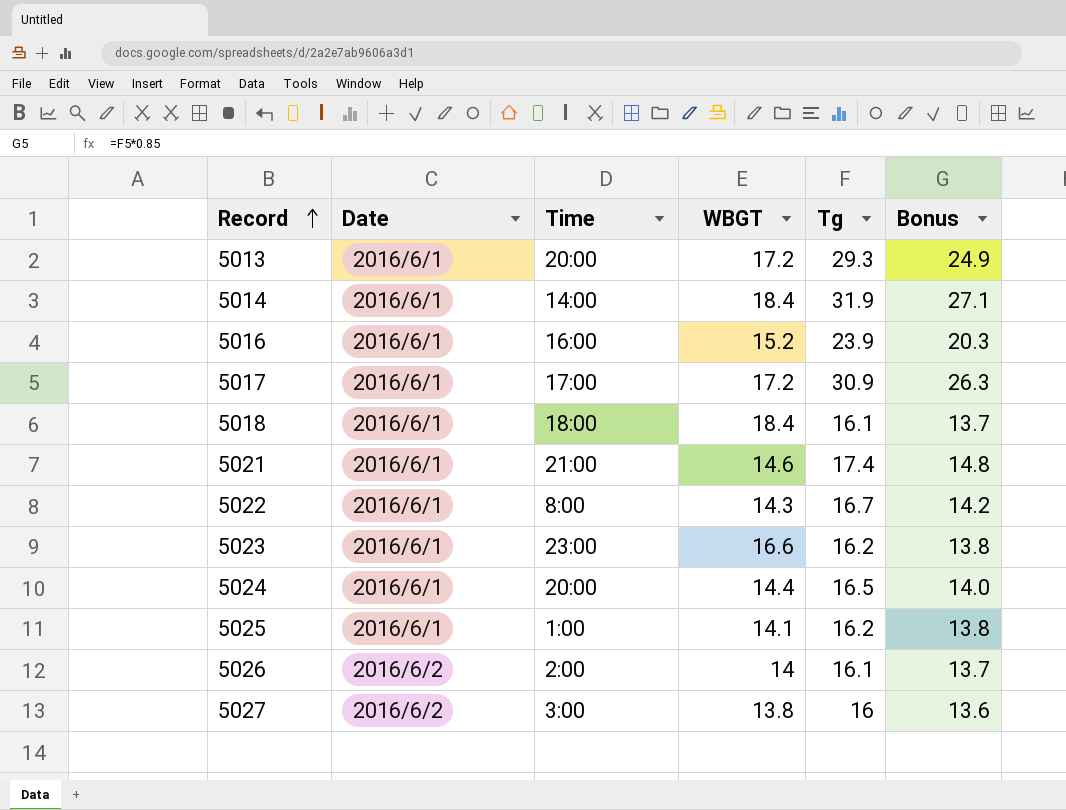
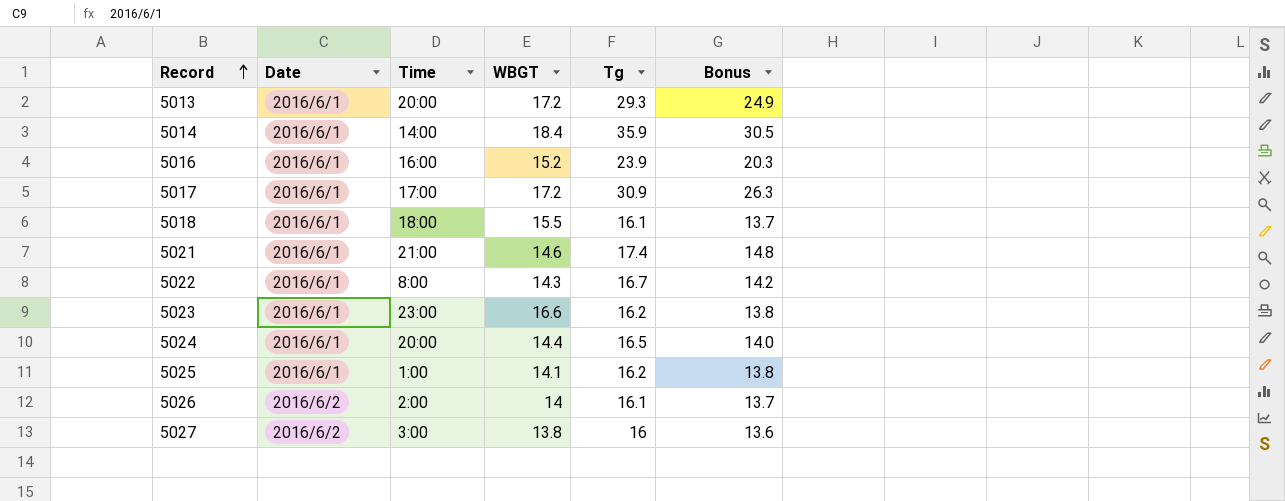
5014 | Tg: 31.9 -> 35.9
5014 | Bonus: 27.1 -> 30.5
5018 | WBGT: 18.4 -> 15.5

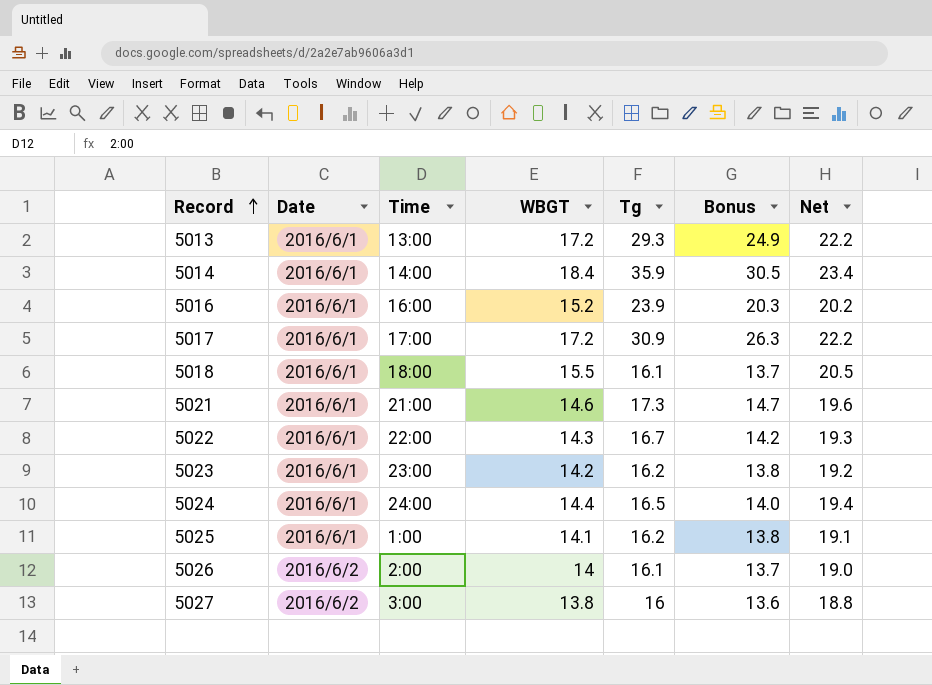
column Net | formula: none -> [WBGT] + 5
5013 | Time: 20:00 -> 13:00
5021 | Tg: 17.4 -> 17.3
5021 | Bonus: 14.8 -> 14.7
5022 | Time: 8:00 -> 22:00
5023 | WBGT: 16.6 -> 14.2
5024 | Time: 20:00 -> 24:00

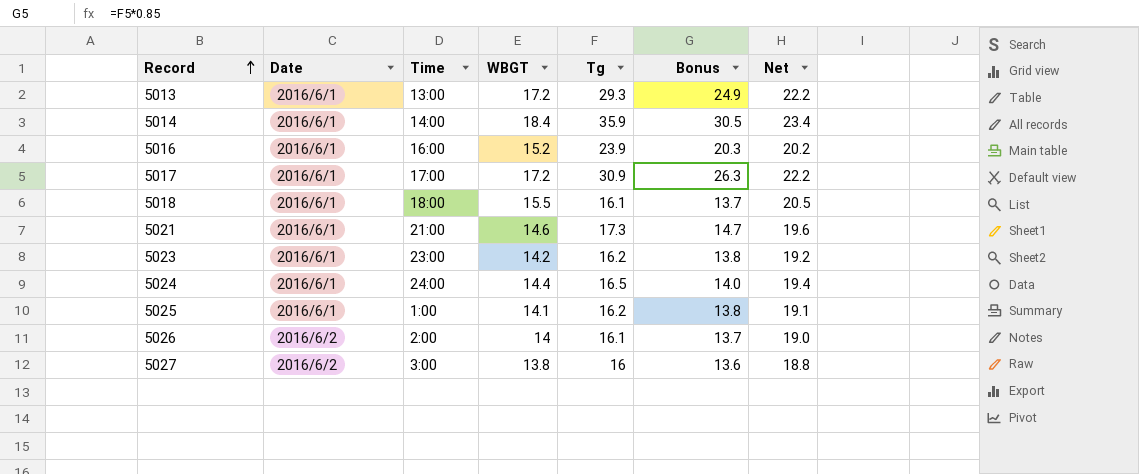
row 5022: 2016/6/1 | 22:00 | 14.3 | 16.7 | 14.2 | 19.3 -> none

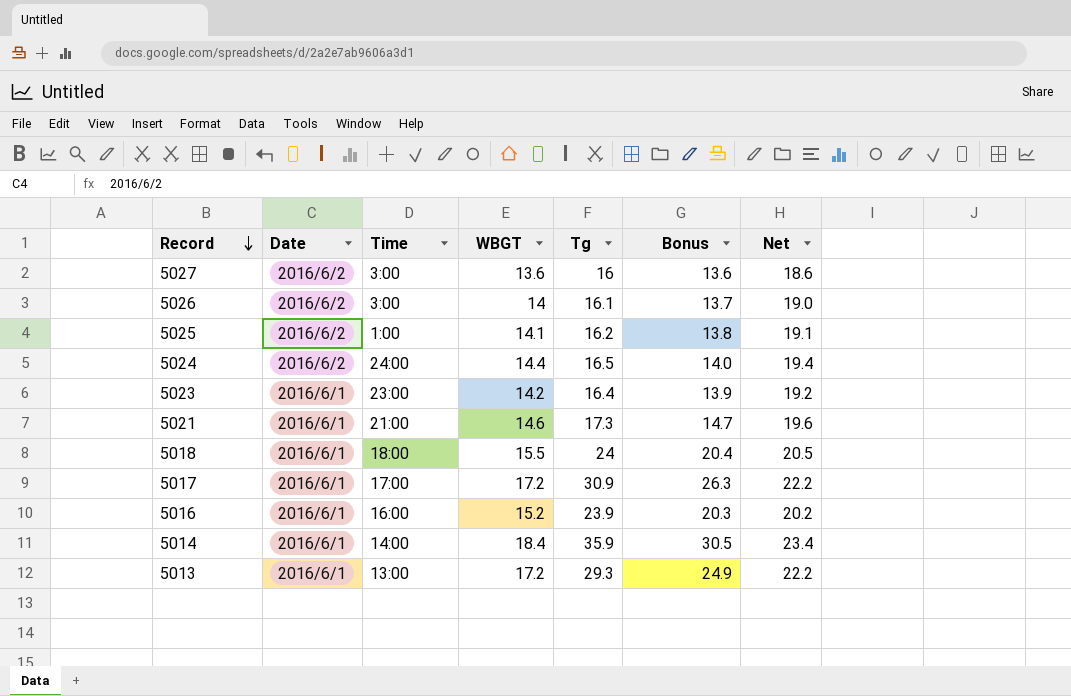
row order: Record ascending -> Record descending
5027 | WBGT: 13.8 -> 13.6
5027 | Net: 18.8 -> 18.6
5026 | Time: 2:00 -> 3:00
5025 | Date: 2016/6/1 -> 2016/6/2
5024 | Date: 2016/6/1 -> 2016/6/2
5023 | Tg: 16.2 -> 16.4
5023 | Bonus: 13.8 -> 13.9
5018 | Tg: 16.1 -> 24
5018 | Bonus: 13.7 -> 20.4

